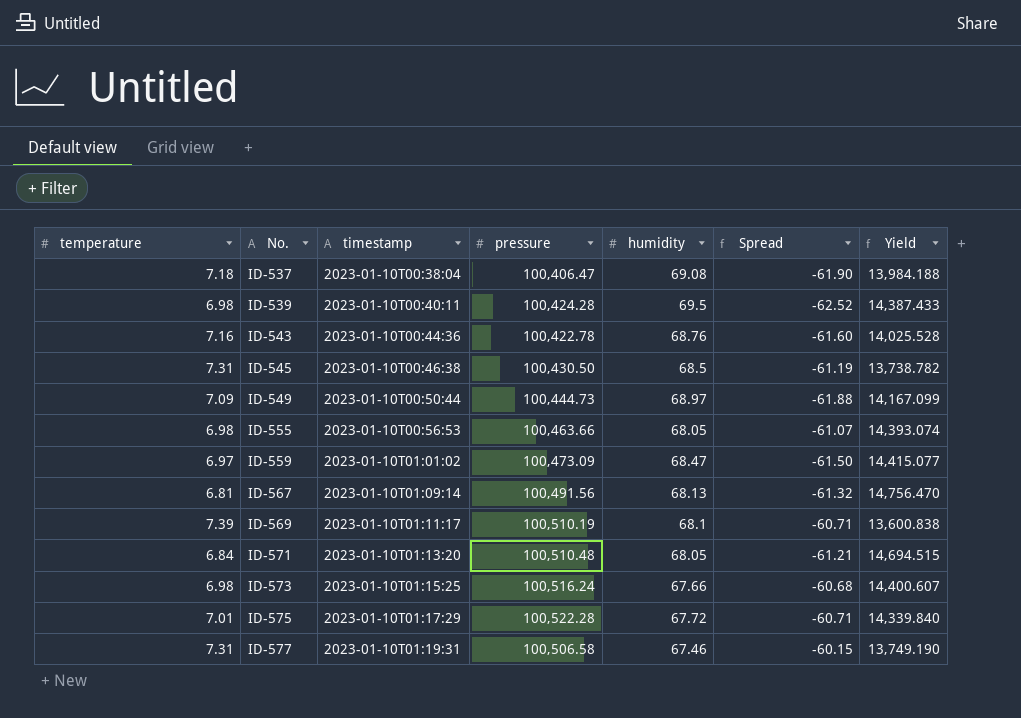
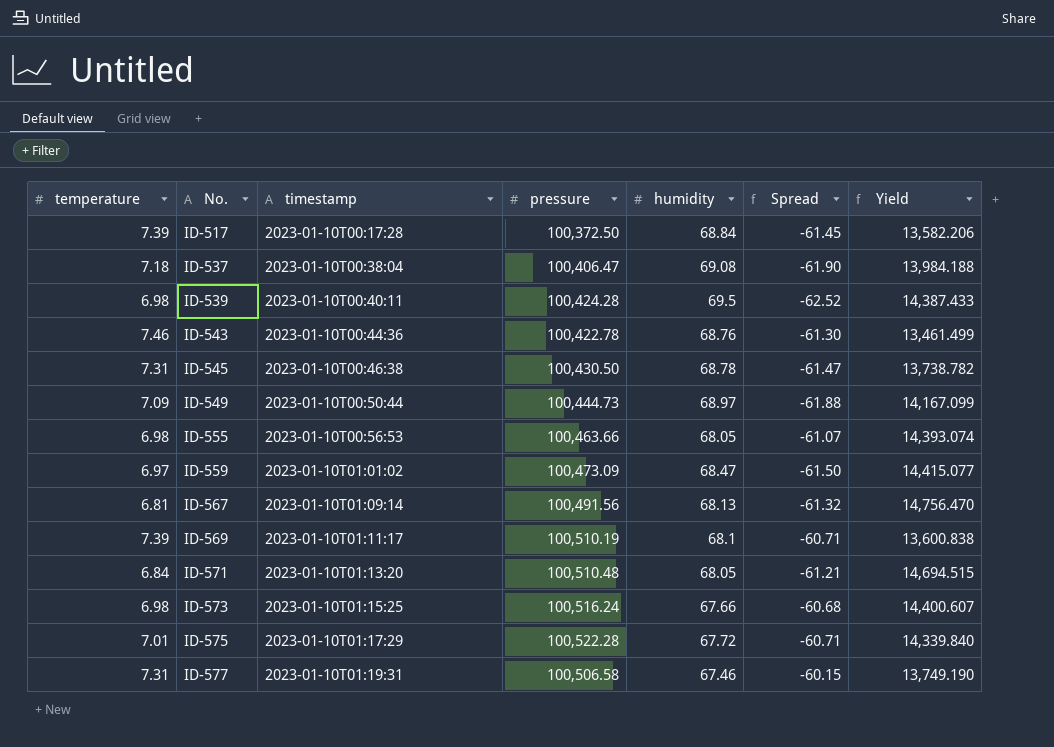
row ID-517: none -> 7.39 | 2023-01-10T00:17:28 | 100,372.50 | 68.84 | -61.45 | 13,582.206
ID-543 | temperature: 7.16 -> 7.46
ID-543 | Spread: -61.60 -> -61.30
ID-543 | Yield: 14,025.528 -> 13,461.499
ID-545 | humidity: 68.5 -> 68.78
ID-545 | Spread: -61.19 -> -61.47

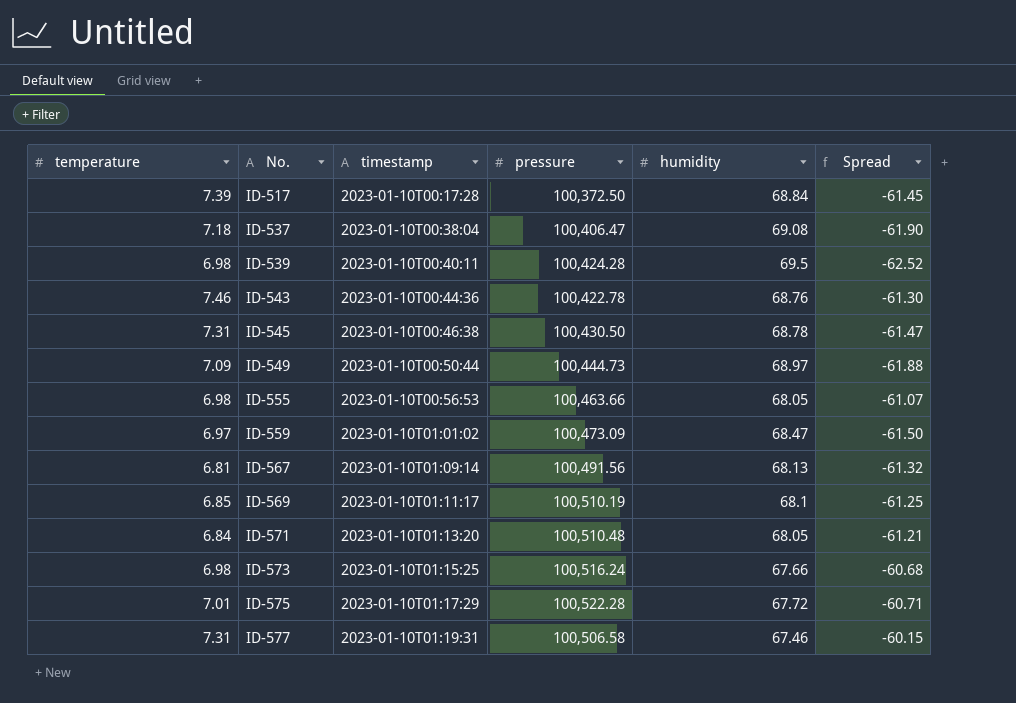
column Yield | formula: [pressure] / [temperature] -> none
ID-569 | temperature: 7.39 -> 6.85
ID-569 | Spread: -60.71 -> -61.25

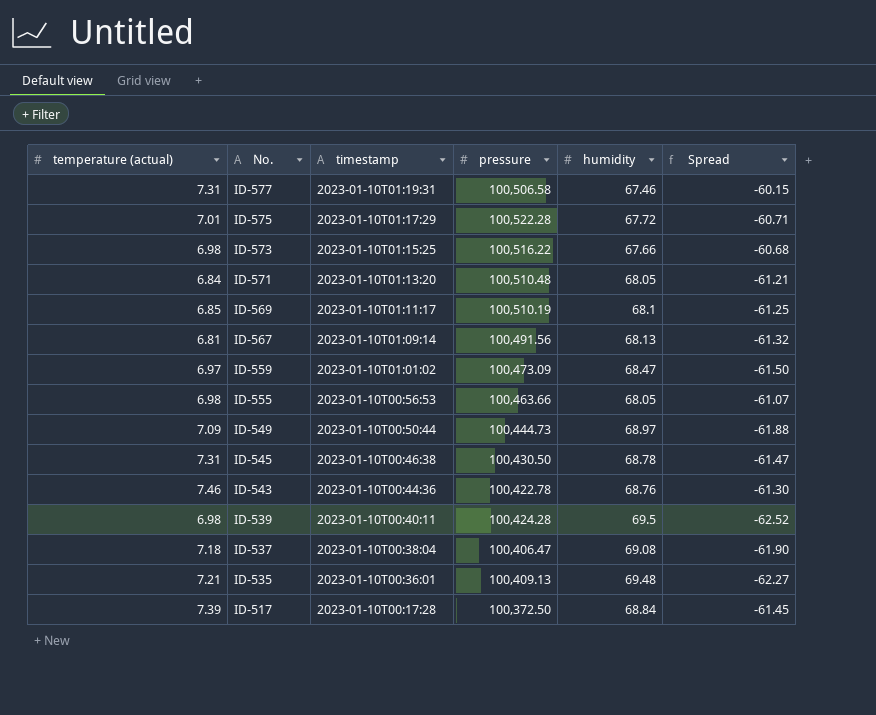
row order: No. ascending -> No. descending
column name: temperature -> temperature (actual)
ID-573 | pressure: 100,516.24 -> 100,516.22
row ID-535: none -> 7.21 | 2023-01-10T00:36:01 | 100,409.13 | 69.48 | -62.27

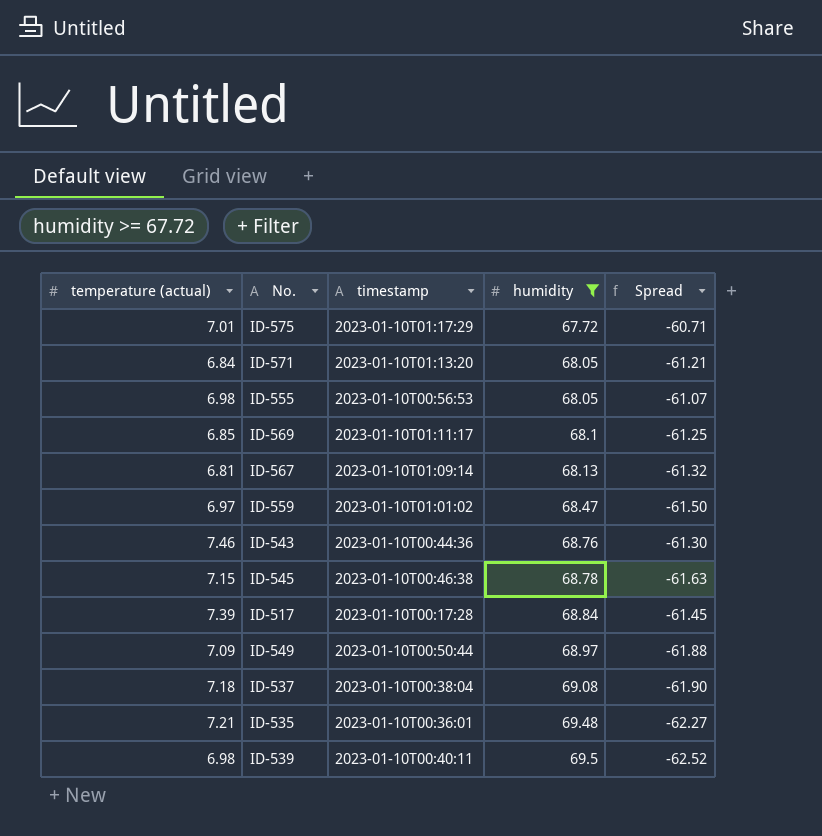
filter: none -> humidity >= 67.72
row order: No. descending -> humidity ascending
column pressure | position: 4 -> none
ID-545 | temperature (actual): 7.31 -> 7.15
ID-545 | Spread: -61.47 -> -61.63

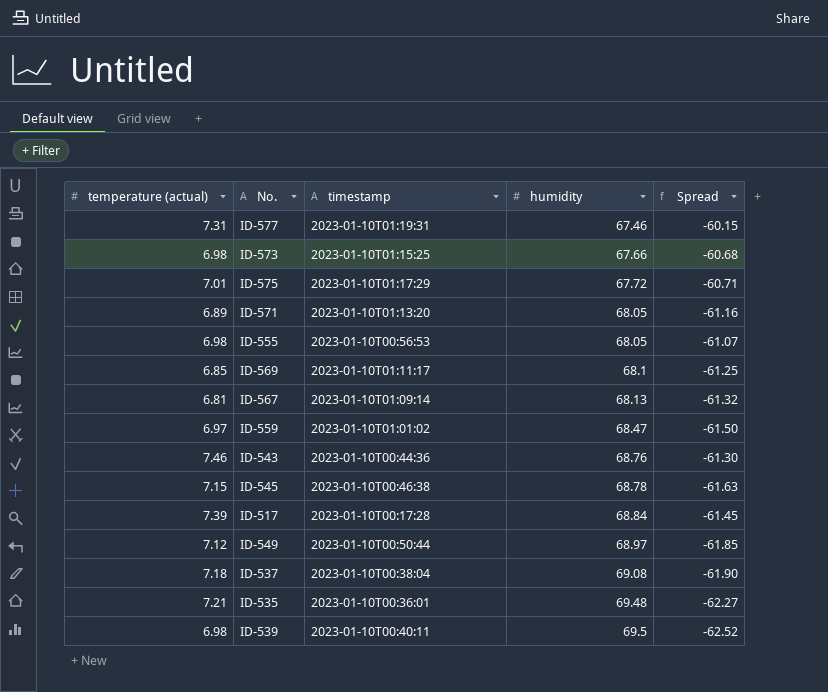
filter: humidity >= 67.72 -> none
ID-571 | temperature (actual): 6.84 -> 6.89
ID-571 | Spread: -61.21 -> -61.16
ID-549 | temperature (actual): 7.09 -> 7.12
ID-549 | Spread: -61.88 -> -61.85

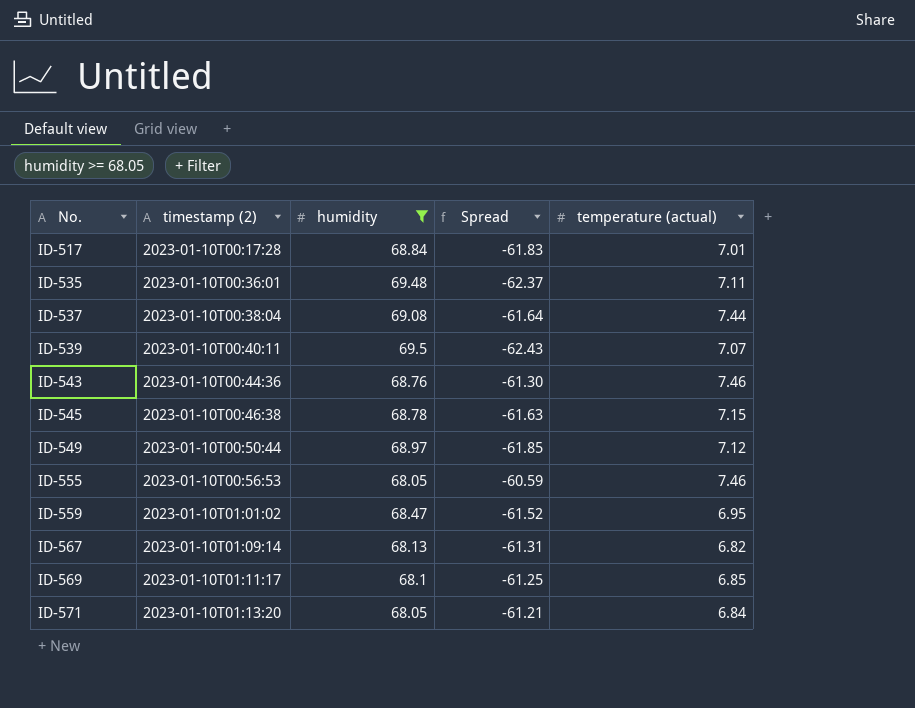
filter: none -> humidity >= 68.05
row order: humidity ascending -> No. ascending
column name: timestamp -> timestamp (2)
column temperature (actual) | position: 1 -> 5
ID-517 | Spread: -61.45 -> -61.83
ID-517 | temperature (actual): 7.39 -> 7.01
ID-535 | Spread: -62.27 -> -62.37
ID-535 | temperature (actual): 7.21 -> 7.11
ID-537 | Spread: -61.90 -> -61.64
ID-537 | temperature (actual): 7.18 -> 7.44
ID-539 | Spread: -62.52 -> -62.43
ID-539 | temperature (actual): 6.98 -> 7.07
ID-555 | Spread: -61.07 -> -60.59
ID-555 | temperature (actual): 6.98 -> 7.46
ID-559 | Spread: -61.50 -> -61.52
ID-559 | temperature (actual): 6.97 -> 6.95
ID-567 | Spread: -61.32 -> -61.31
ID-567 | temperature (actual): 6.81 -> 6.82
ID-571 | Spread: -61.16 -> -61.21
ID-571 | temperature (actual): 6.89 -> 6.84

